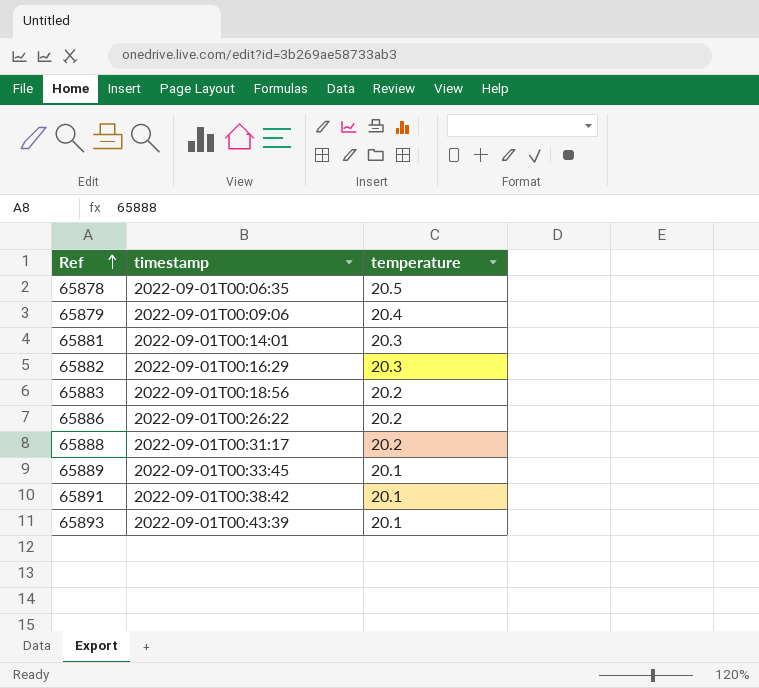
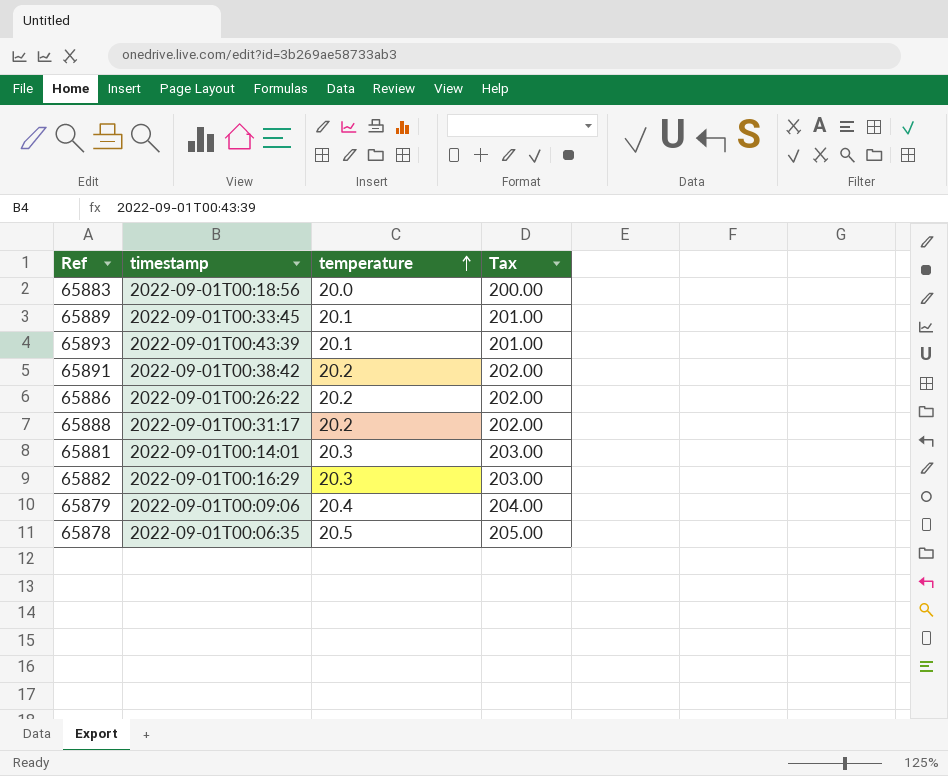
row order: Ref ascending -> temperature ascending
column Tax | formula: none -> [temperature] * 10
65883 | temperature: 20.2 -> 20.0
65891 | temperature: 20.1 -> 20.2

